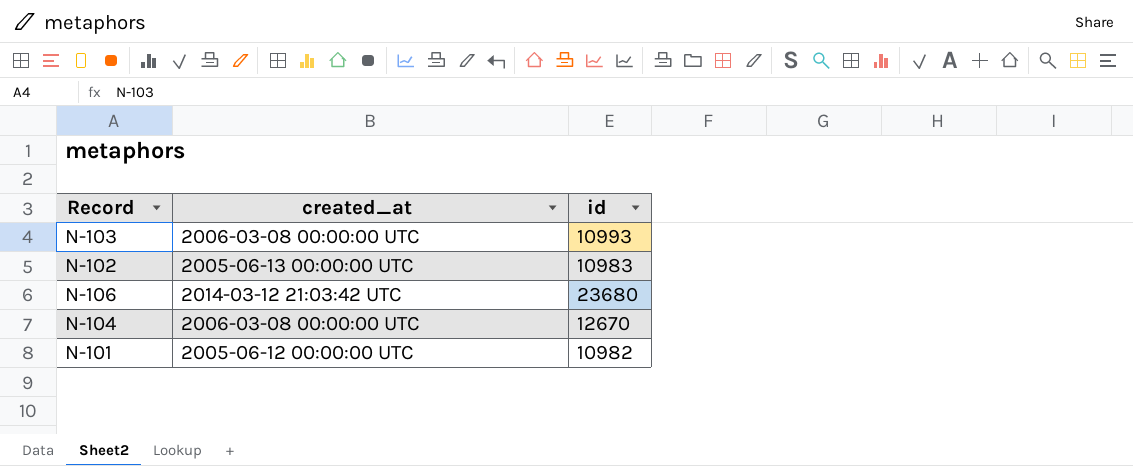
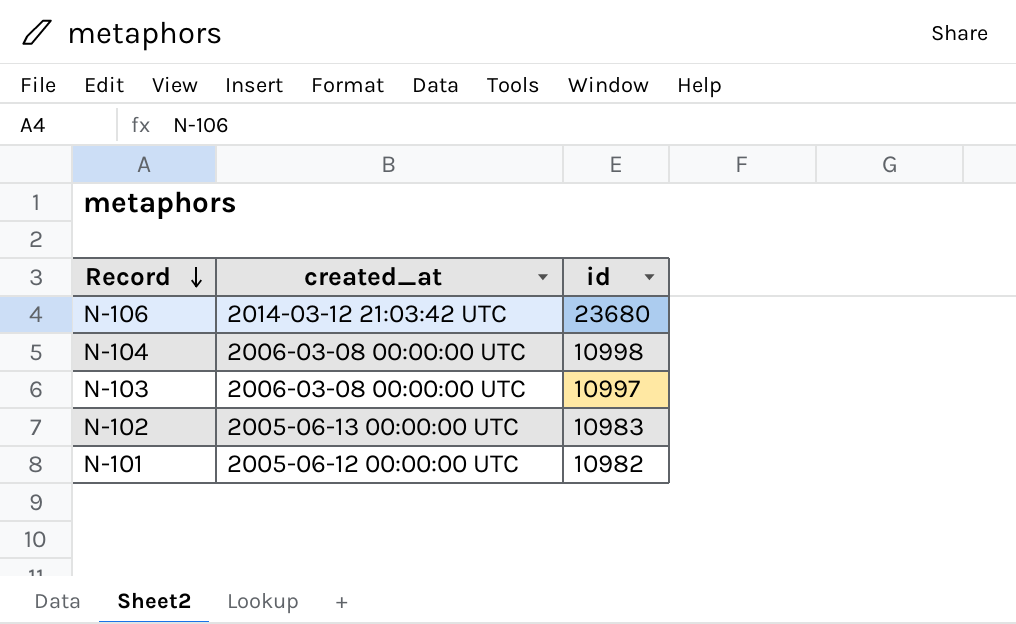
row order: none -> Record descending
N-104 | id: 12670 -> 10998
N-103 | id: 10993 -> 10997

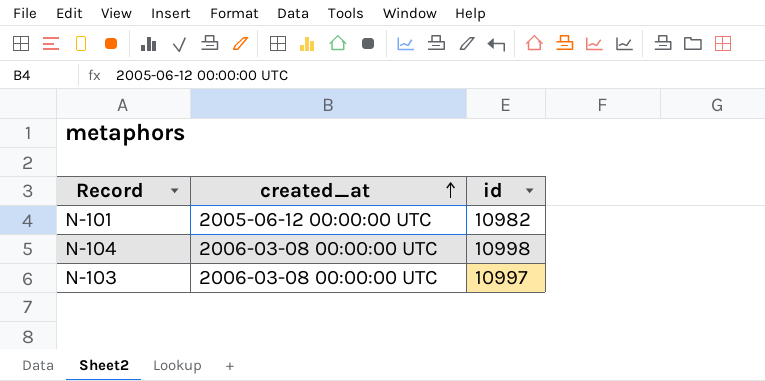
row order: Record descending -> created_at ascending
row N-106: 2014-03-12 21:03:42 UTC | 23680 -> none
row N-102: 2005-06-13 00:00:00 UTC | 10983 -> none

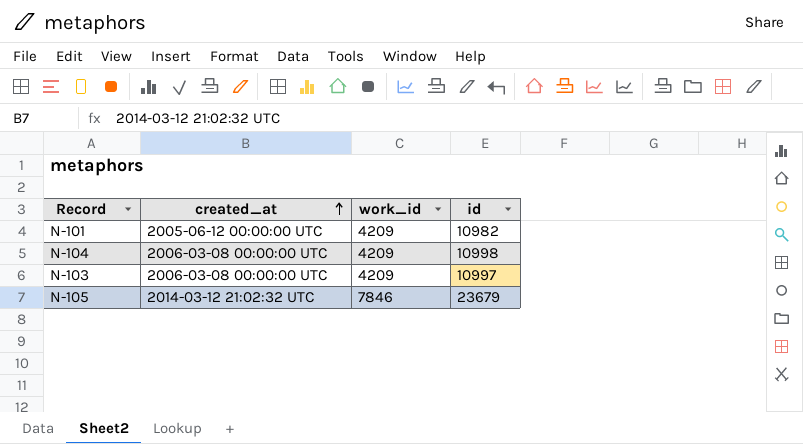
column work_id | position: none -> 3
row N-105: none -> 2014-03-12 21:02:32 UTC | 7846 | 23679

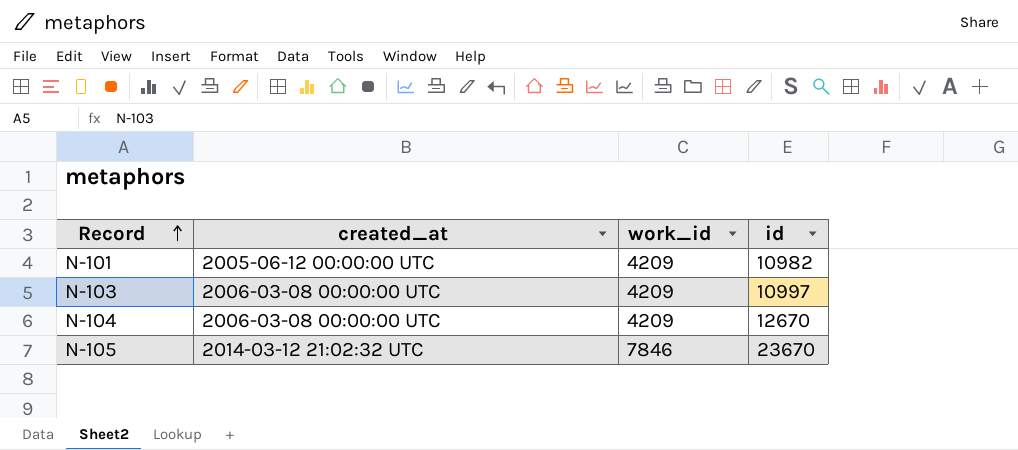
row order: created_at ascending -> Record ascending
N-104 | id: 10998 -> 12670
N-105 | id: 23679 -> 23670

